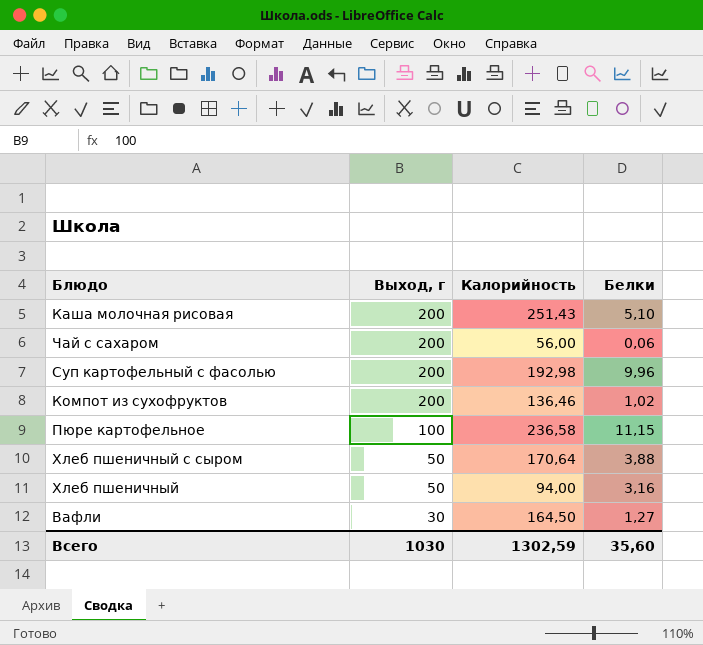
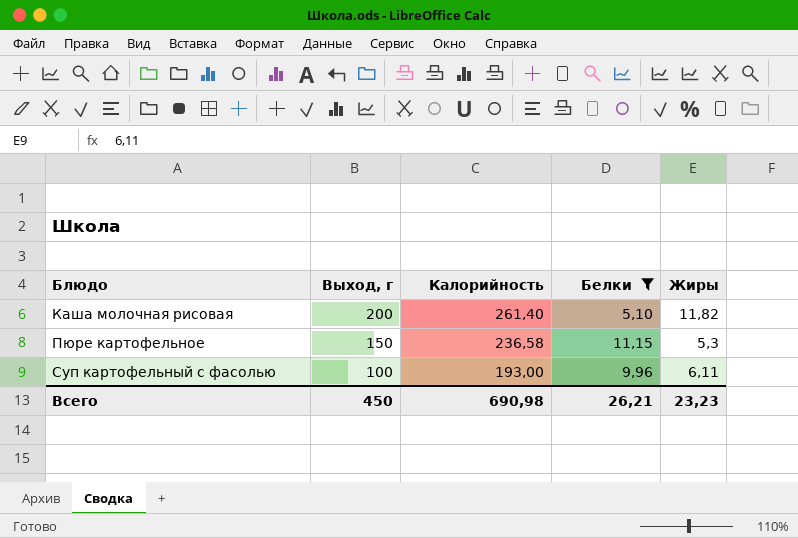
filter: none -> Белки >= 5,10
row order: Выход, г descending -> Блюдо ascending
column Жиры | position: none -> 5
Каша молочная рисовая | Калорийность: 251,43 -> 261,40
Пюре картофельное | Выход, г: 100 -> 150
Суп картофельный с фасолью | Выход, г: 200 -> 100
Суп картофельный с фасолью | Калорийность: 192,98 -> 193,00
Всего | Выход, г: 1030 -> 450
Всего | Калорийность: 1302,59 -> 690,98
Всего | Белки: 35,60 -> 26,21

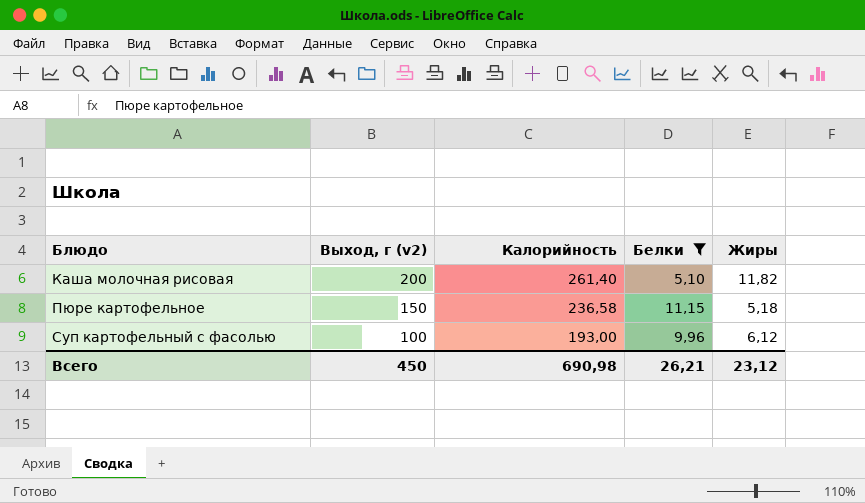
column name: Выход, г -> Выход, г (v2)
Пюре картофельное | Жиры: 5,3 -> 5,18
Суп картофельный с фасолью | Жиры: 6,11 -> 6,12
Всего | Жиры: 23,23 -> 23,12

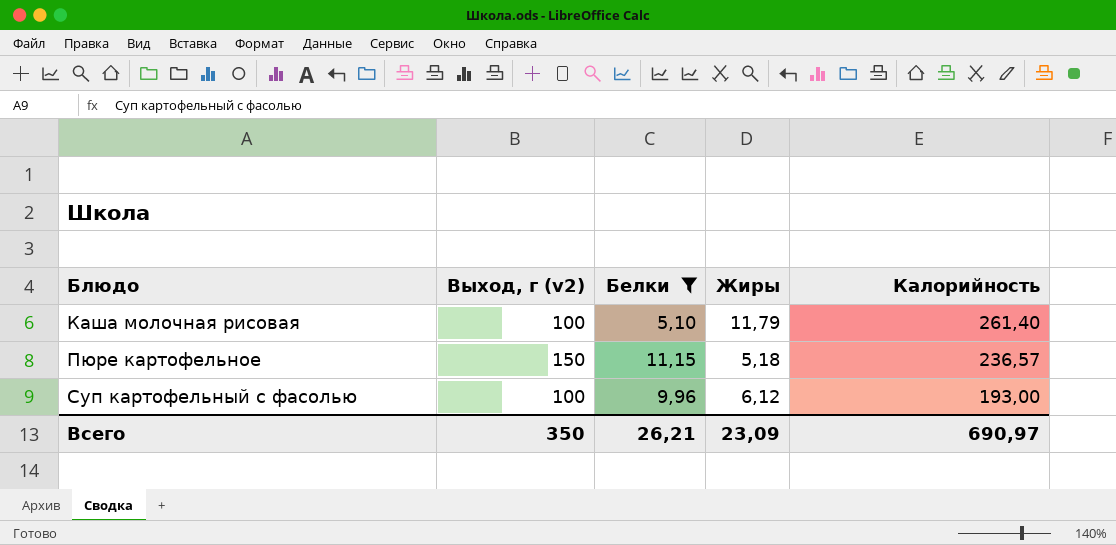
column Калорийность | position: 3 -> 5
Каша молочная рисовая | Выход, г (v2): 200 -> 100
Каша молочная рисовая | Жиры: 11,82 -> 11,79
Пюре картофельное | Калорийность: 236,58 -> 236,57
Всего | Выход, г (v2): 450 -> 350
Всего | Жиры: 23,12 -> 23,09
Всего | Калорийность: 690,98 -> 690,97

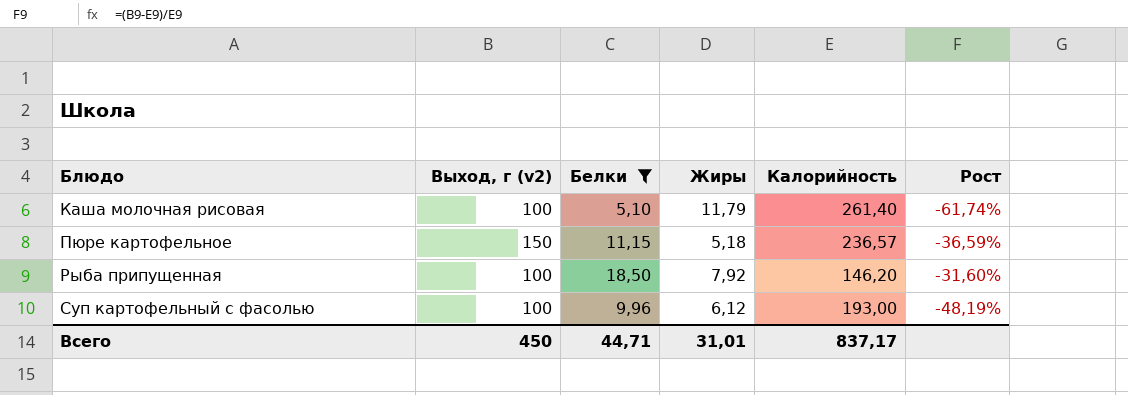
column Рост | formula: none -> ([Выход, г (v2)] - [Калорийность]) / [Калорийность]
row Рыба припущенная: none -> 100 | 18,50 | 7,92 | 146,20 | -31,60%
Всего | Выход, г (v2): 350 -> 450
Всего | Белки: 26,21 -> 44,71
Всего | Жиры: 23,09 -> 31,01
Всего | Калорийность: 690,97 -> 837,17

